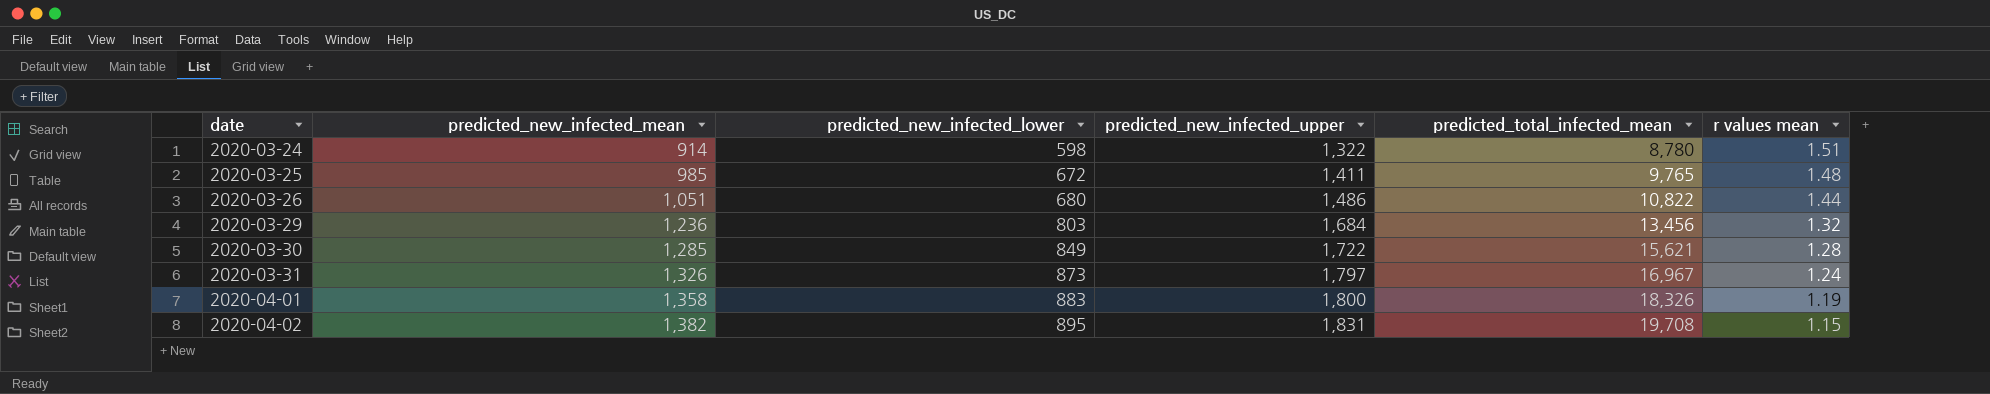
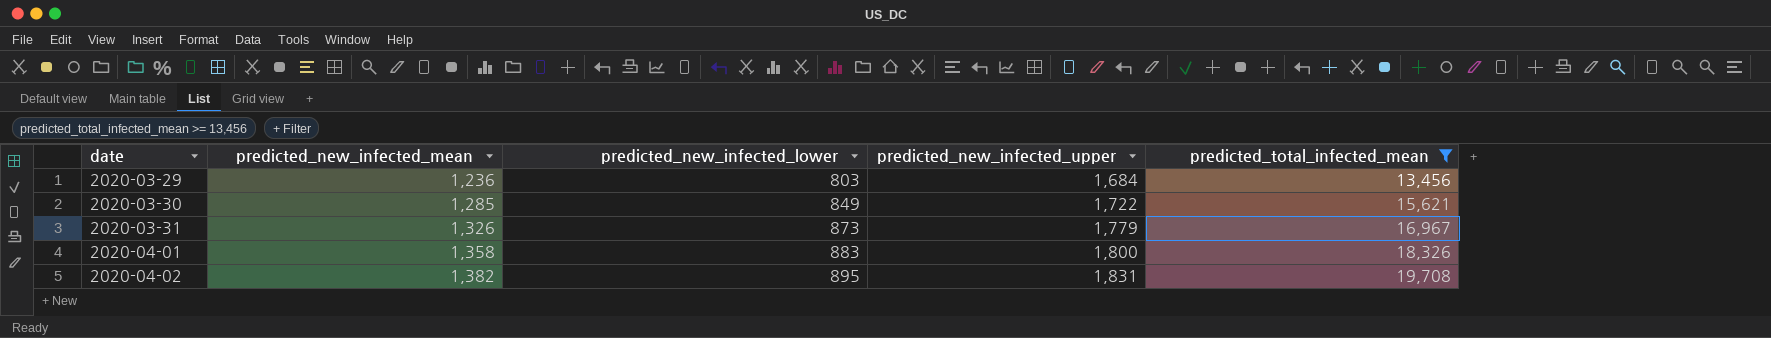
filter: none -> predicted_total_infected_mean >= 13,456
column r values mean | position: 6 -> none
2020-03-31 | predicted_new_infected_upper: 1,797 -> 1,779

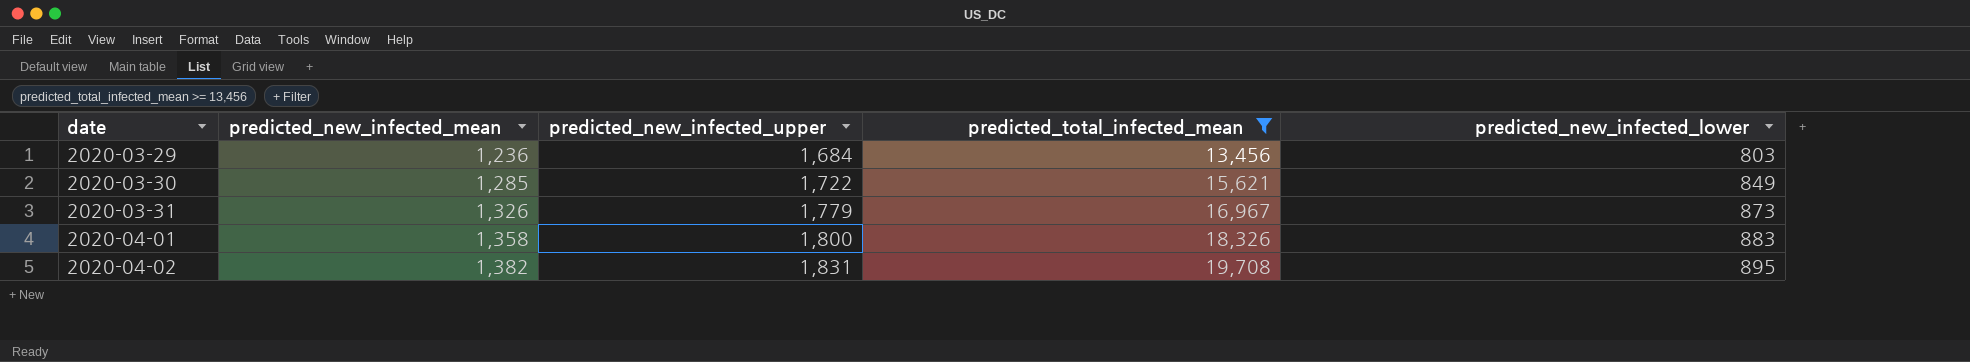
column predicted_new_infected_lower | position: 3 -> 5

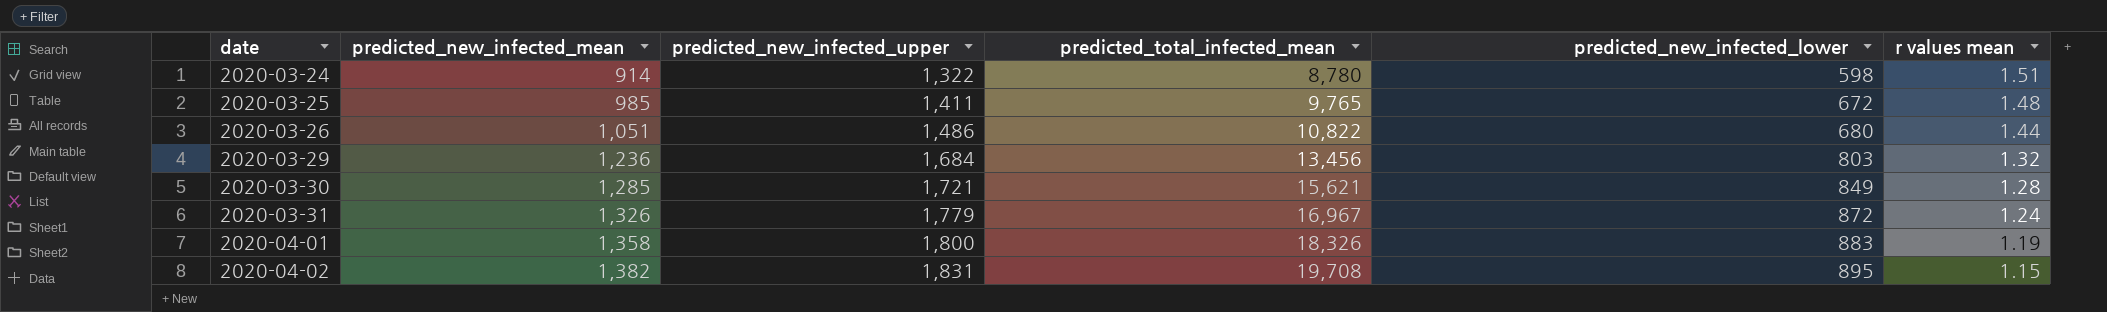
filter: predicted_total_infected_mean >= 13,456 -> none
column r values mean | position: none -> 6
2020-03-30 | predicted_new_infected_upper: 1,722 -> 1,721
2020-03-31 | predicted_new_infected_lower: 873 -> 872

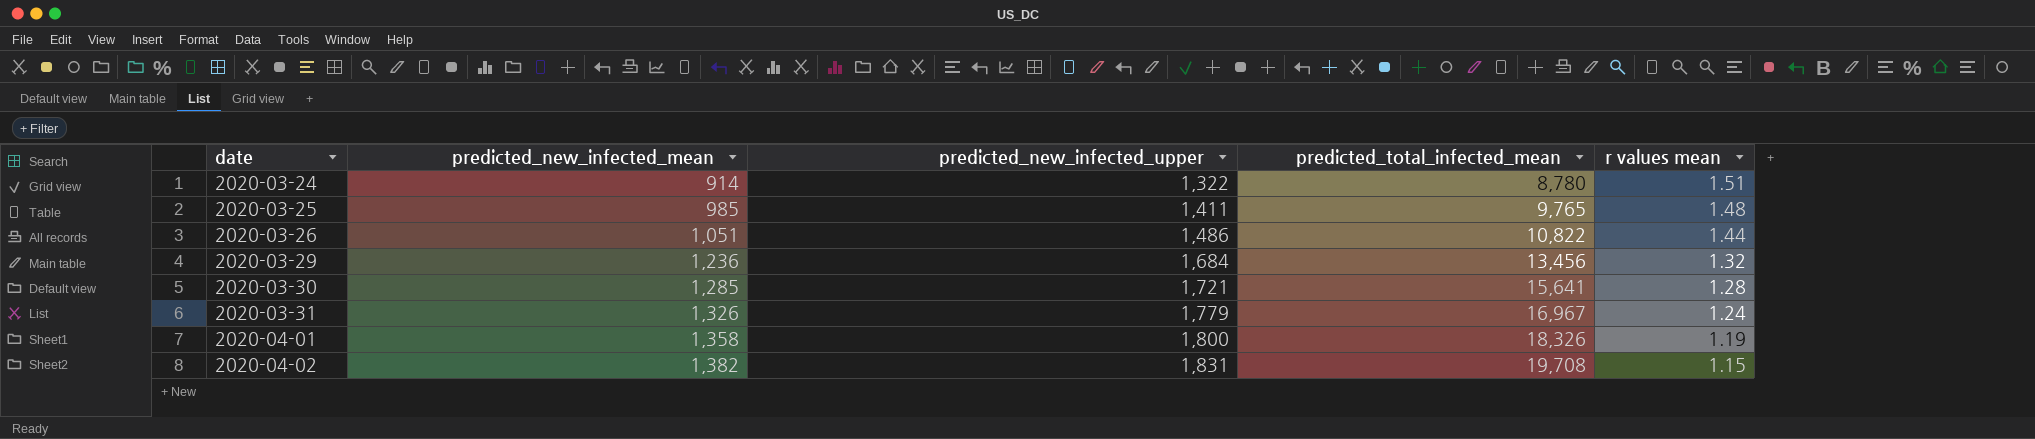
column predicted_new_infected_lower | position: 5 -> none
2020-03-30 | predicted_total_infected_mean: 15,621 -> 15,641

